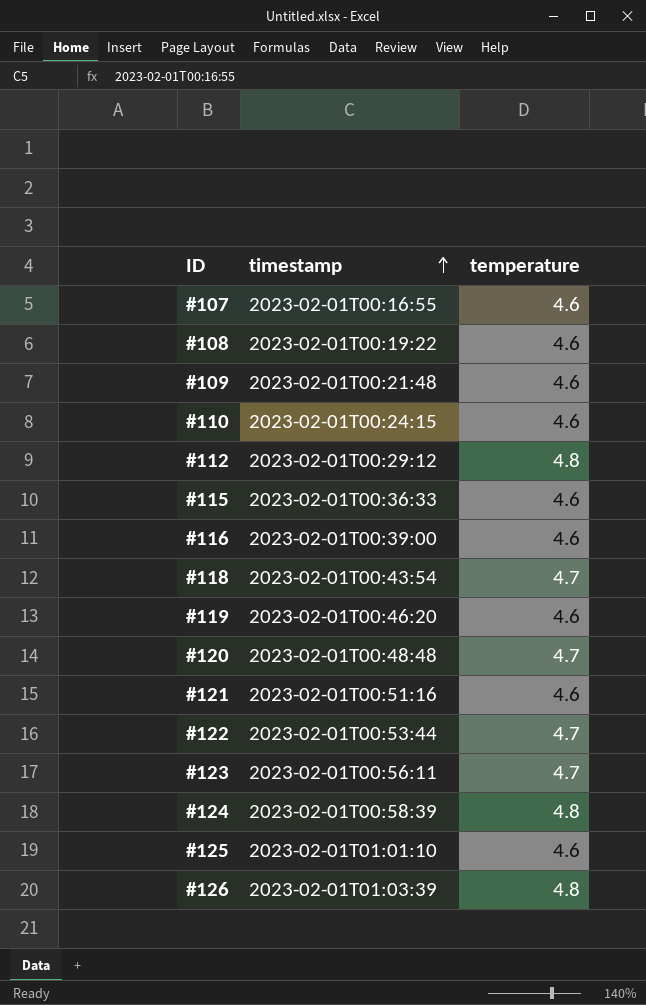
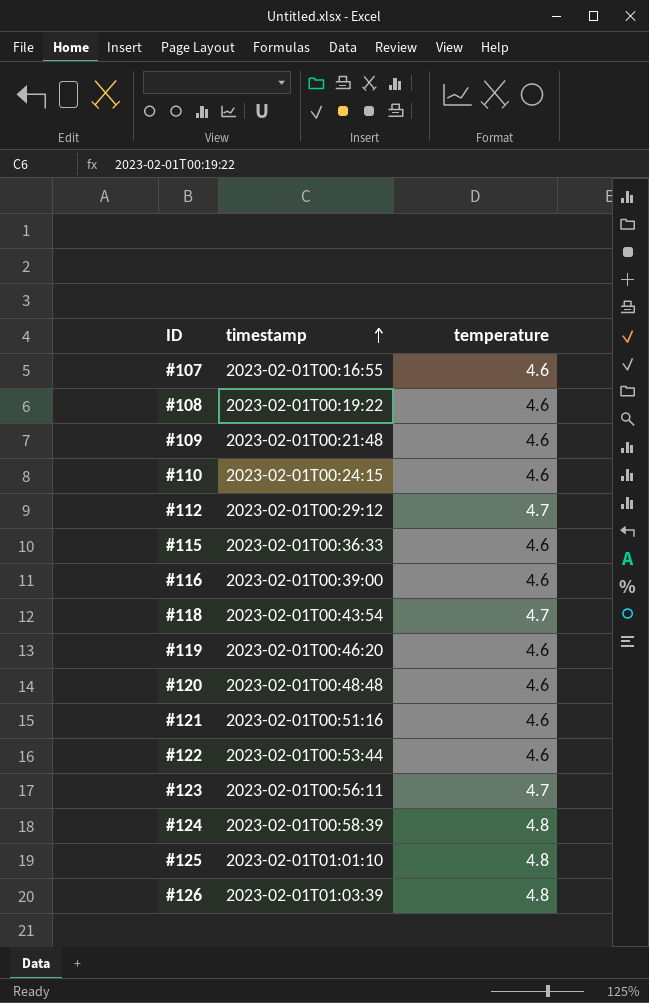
#112 | temperature: 4.8 -> 4.7
#120 | temperature: 4.7 -> 4.6
#122 | temperature: 4.7 -> 4.6
#125 | temperature: 4.6 -> 4.8

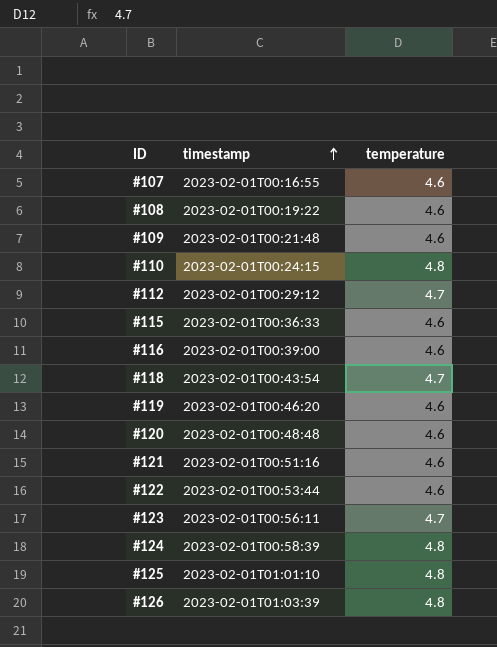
#110 | temperature: 4.6 -> 4.8

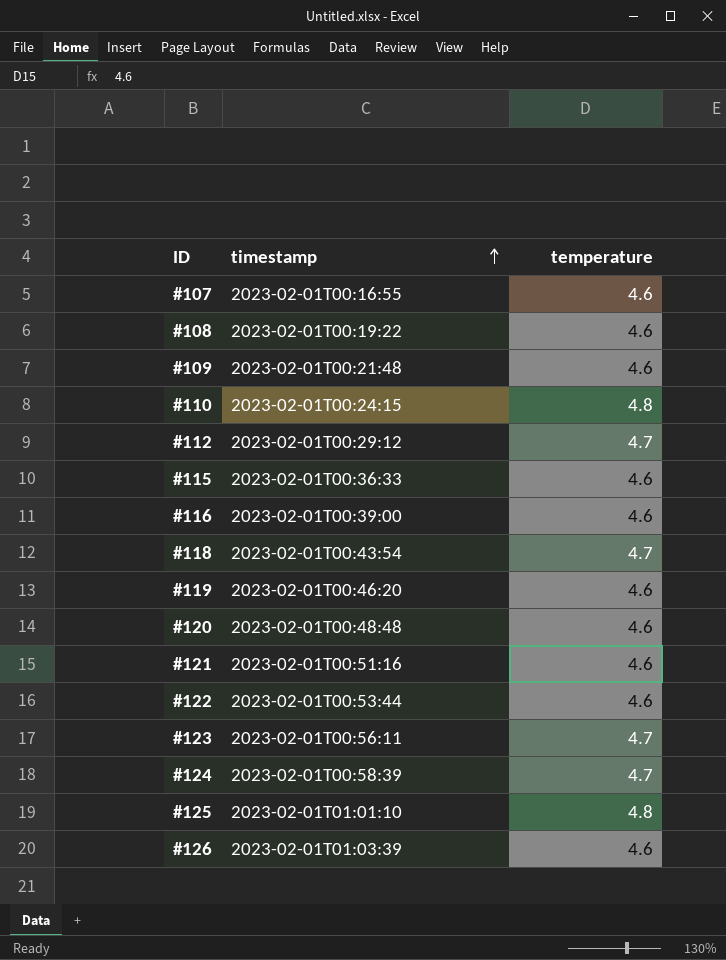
#124 | temperature: 4.8 -> 4.7
#126 | temperature: 4.8 -> 4.6

